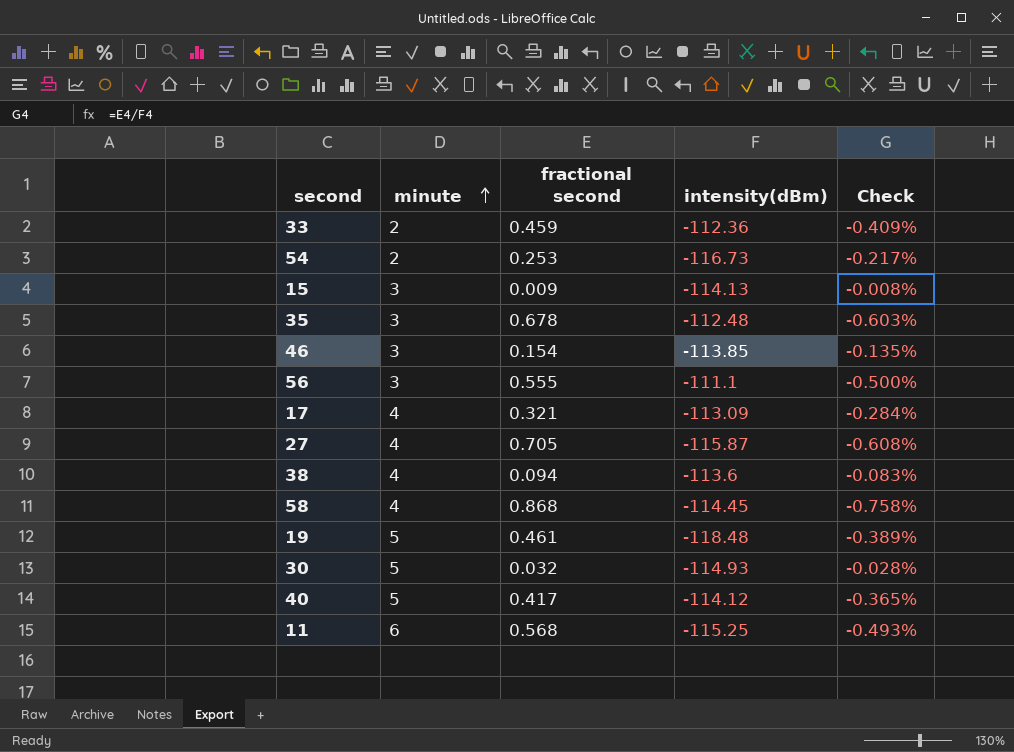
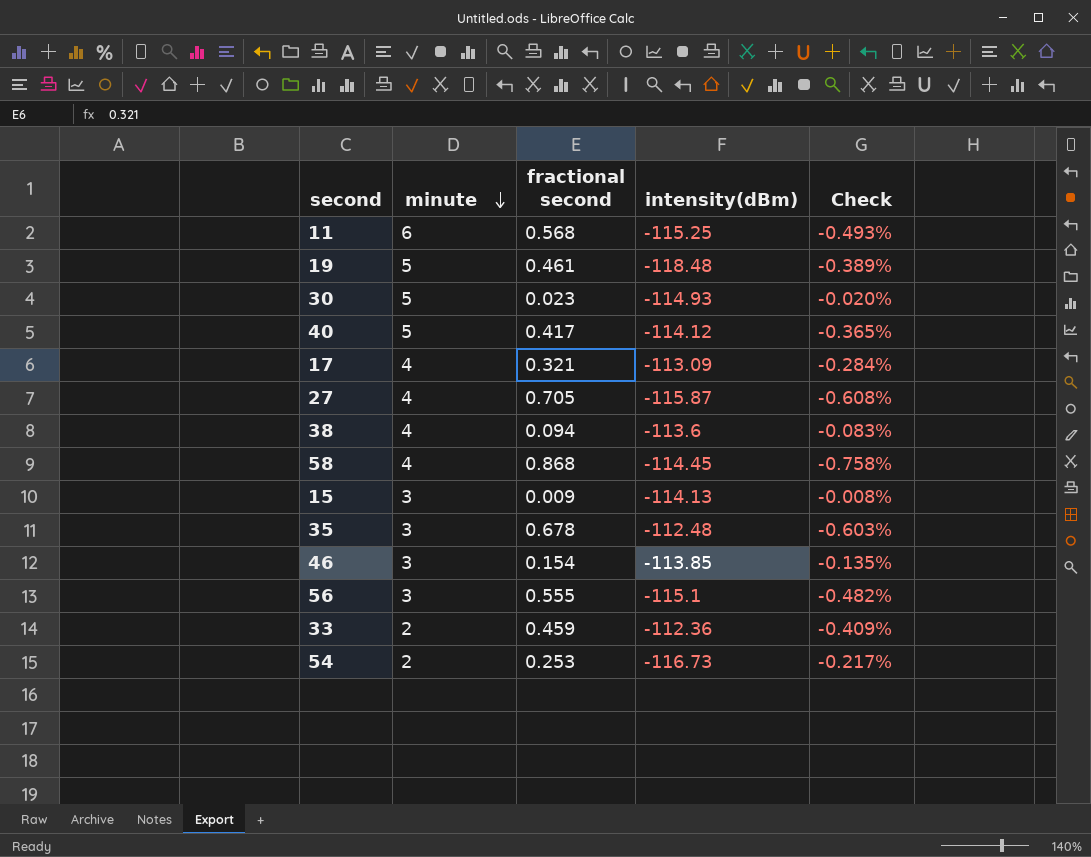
row order: minute ascending -> minute descending
30 | fractional second: 0.032 -> 0.023
30 | Check: -0.028% -> -0.020%
56 | intensity(dBm): -111.1 -> -115.1
56 | Check: -0.500% -> -0.482%

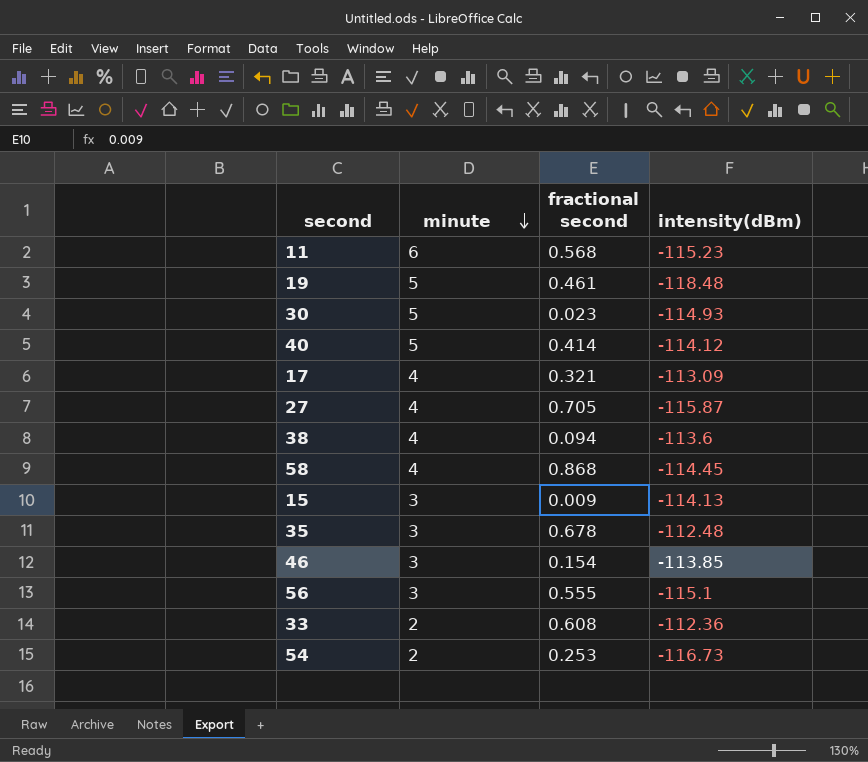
column Check | formula: [fractional second] / [intensity(dBm)] -> none
11 | intensity(dBm): -115.25 -> -115.23
40 | fractional second: 0.417 -> 0.414
33 | fractional second: 0.459 -> 0.608

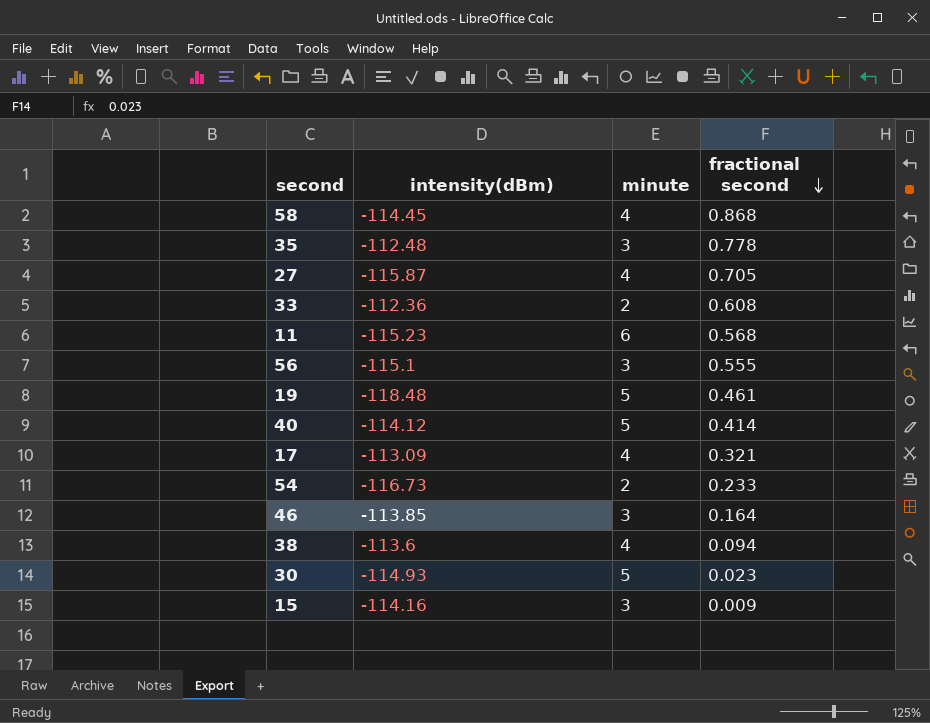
row order: minute descending -> fractional second descending
column intensity(dBm) | position: 4 -> 2
35 | fractional second: 0.678 -> 0.778
54 | fractional second: 0.253 -> 0.233
46 | fractional second: 0.154 -> 0.164
15 | intensity(dBm): -114.13 -> -114.16

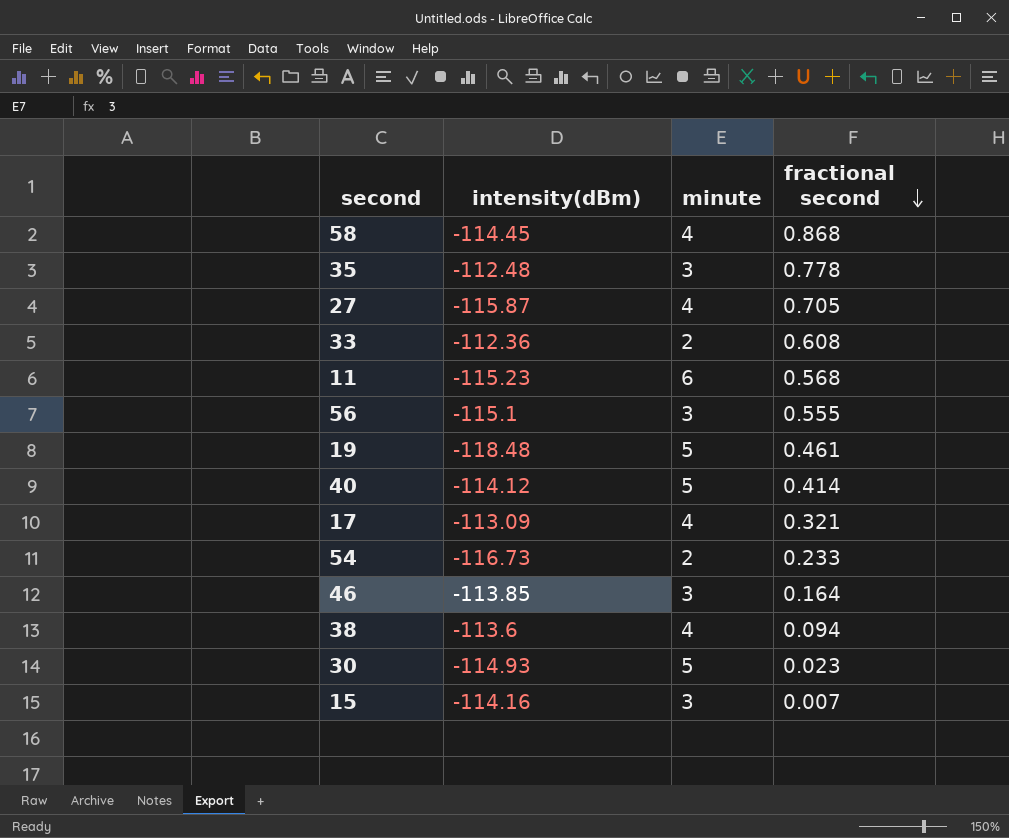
15 | fractional second: 0.009 -> 0.007

